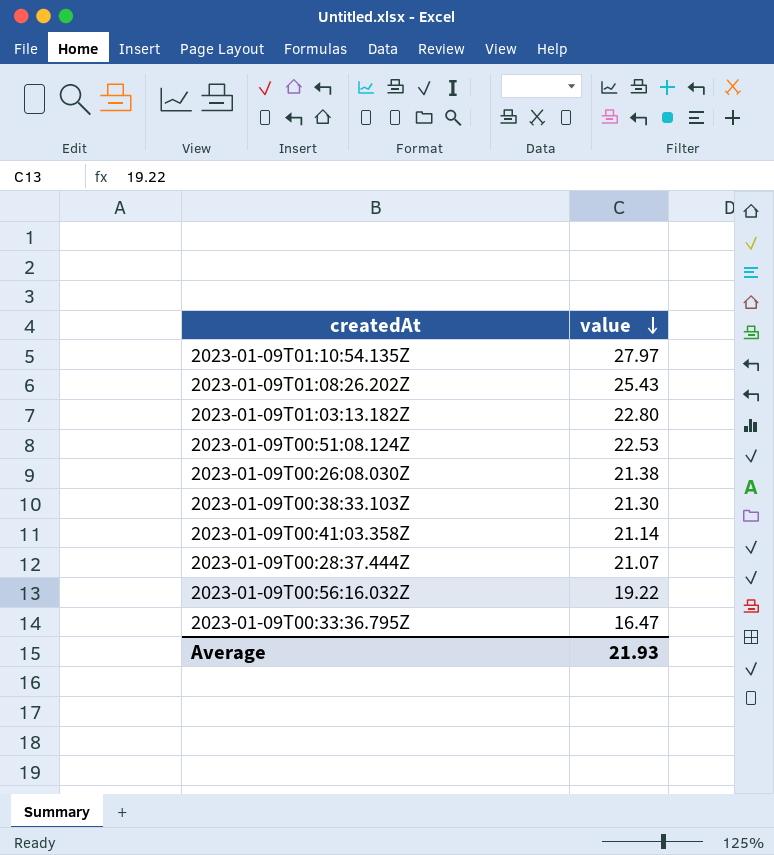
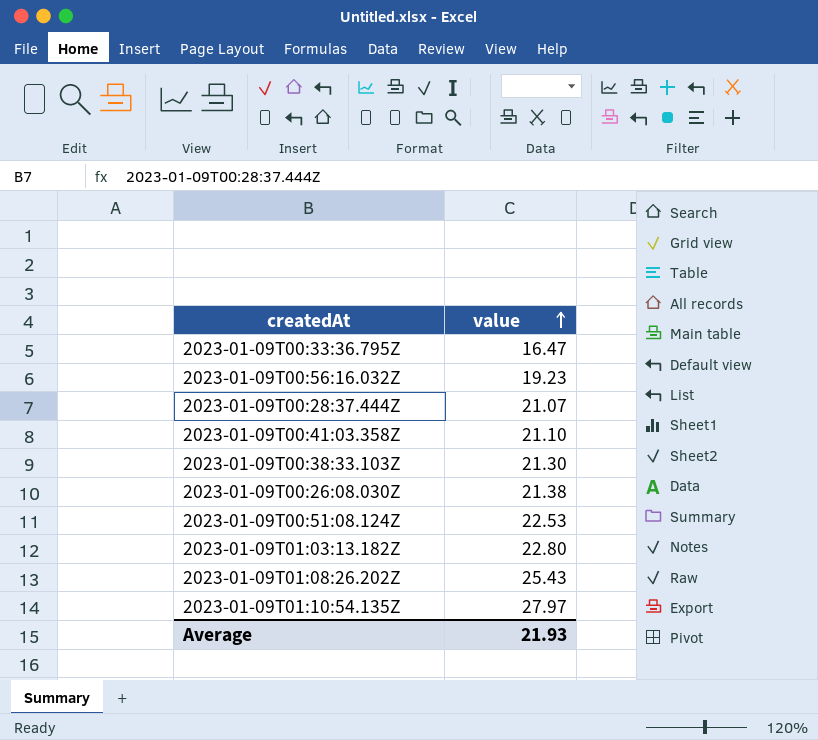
row order: value descending -> value ascending
2023-01-09T00:56:16.032Z | value: 19.22 -> 19.23
2023-01-09T00:41:03.358Z | value: 21.14 -> 21.10

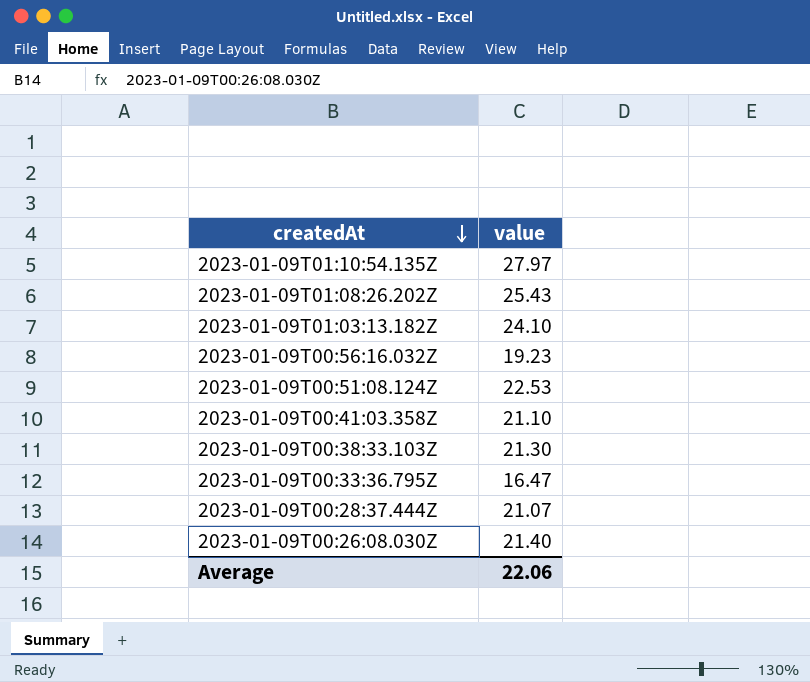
row order: value ascending -> createdAt descending
2023-01-09T01:03:13.182Z | value: 22.80 -> 24.10
2023-01-09T00:26:08.030Z | value: 21.38 -> 21.40
Average | value: 21.93 -> 22.06

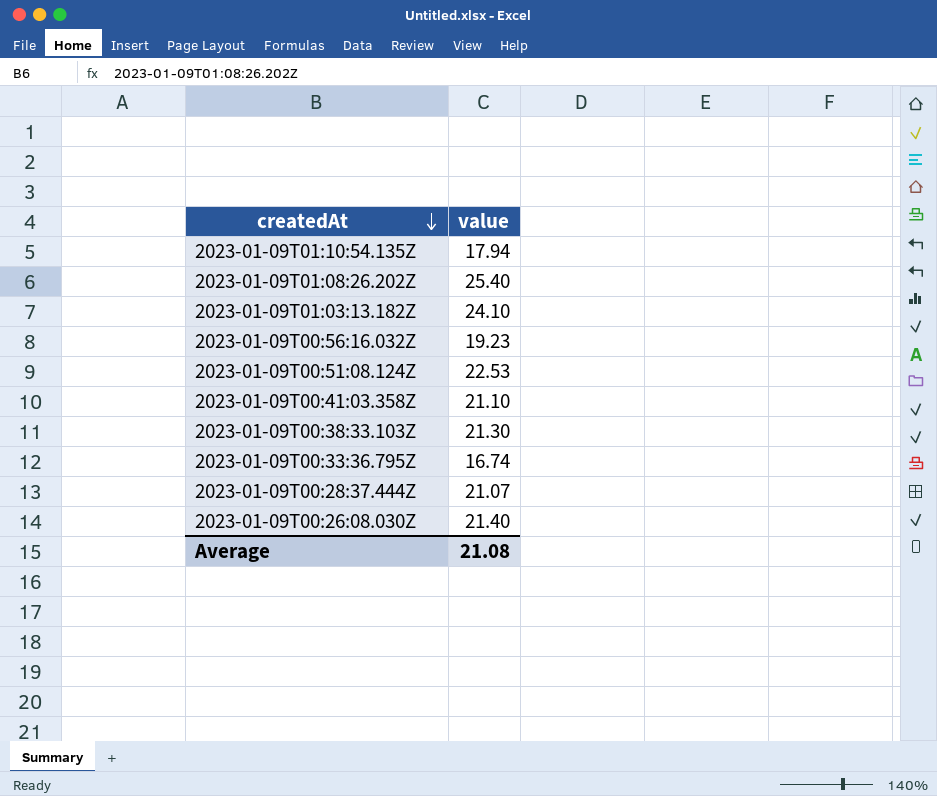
2023-01-09T01:10:54.135Z | value: 27.97 -> 17.94
2023-01-09T01:08:26.202Z | value: 25.43 -> 25.40
2023-01-09T00:33:36.795Z | value: 16.47 -> 16.74
Average | value: 22.06 -> 21.08

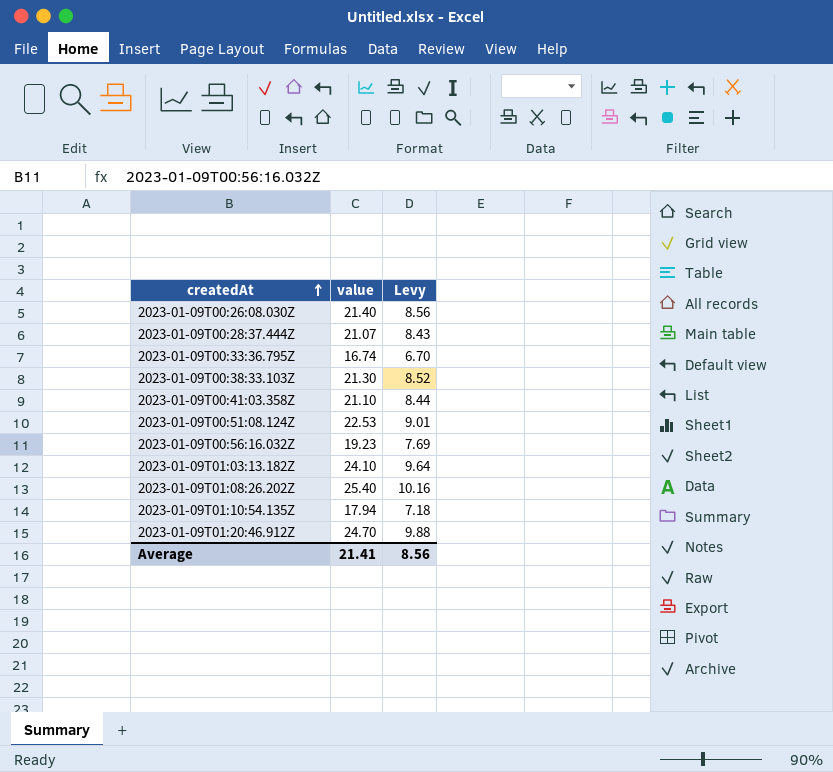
row order: createdAt descending -> createdAt ascending
column Levy | formula: none -> [value] * 0.4
row 2023-01-09T01:20:46.912Z: none -> 24.70 | 9.88
Average | value: 21.08 -> 21.41

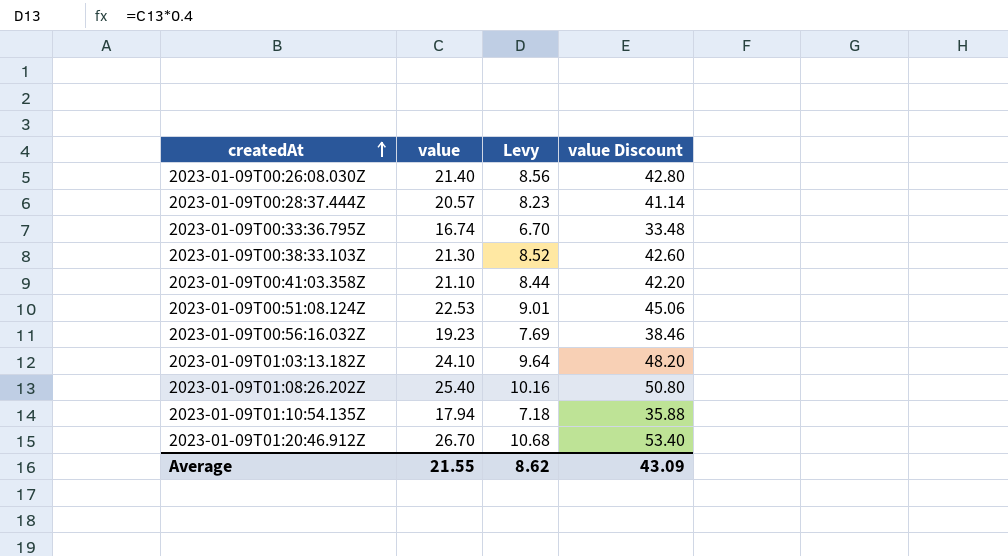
column value Discount | formula: none -> [value] * 2
2023-01-09T00:28:37.444Z | value: 21.07 -> 20.57
2023-01-09T00:28:37.444Z | Levy: 8.43 -> 8.23
2023-01-09T01:20:46.912Z | value: 24.70 -> 26.70
2023-01-09T01:20:46.912Z | Levy: 9.88 -> 10.68
Average | value: 21.41 -> 21.55
Average | Levy: 8.56 -> 8.62

